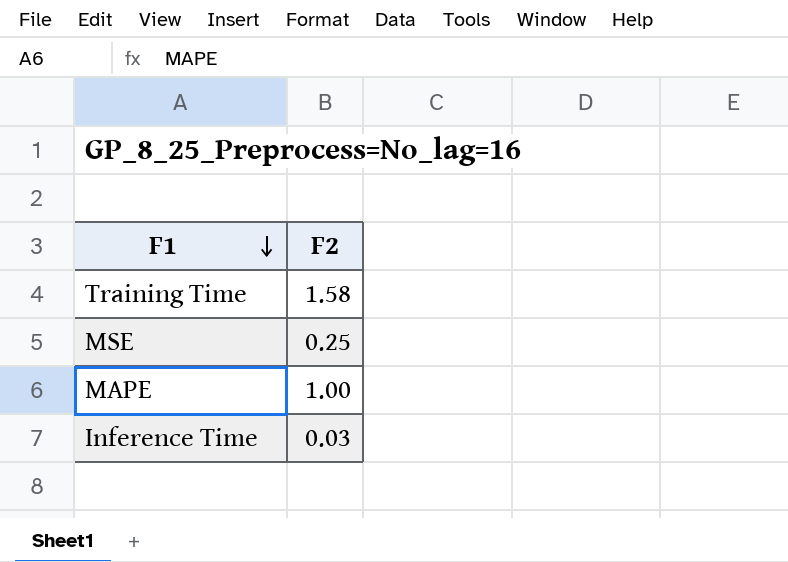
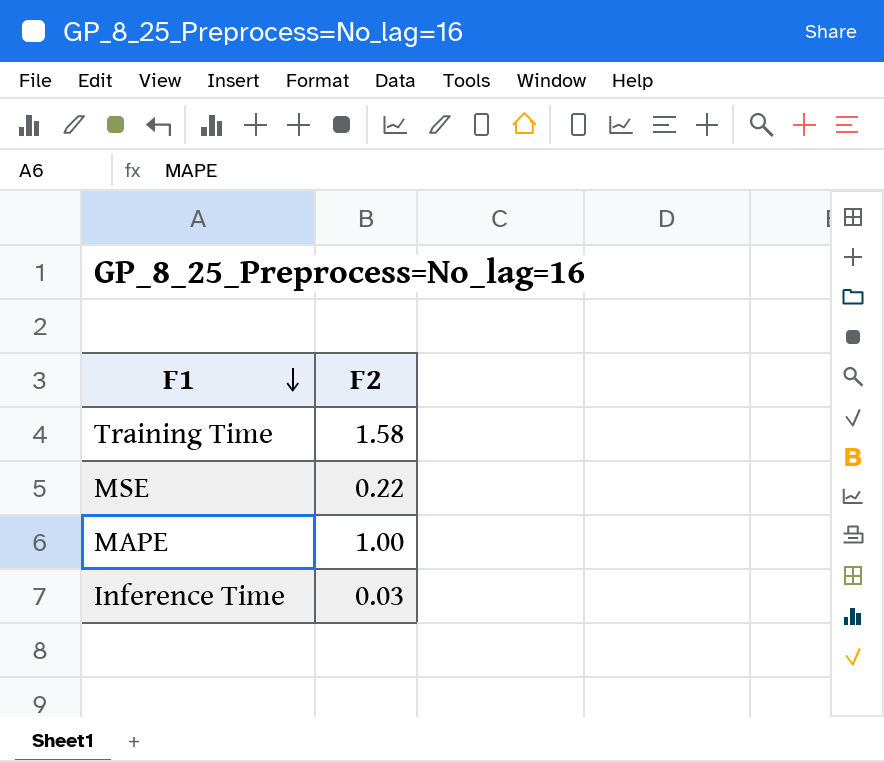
MSE | F2: 0.25 -> 0.22

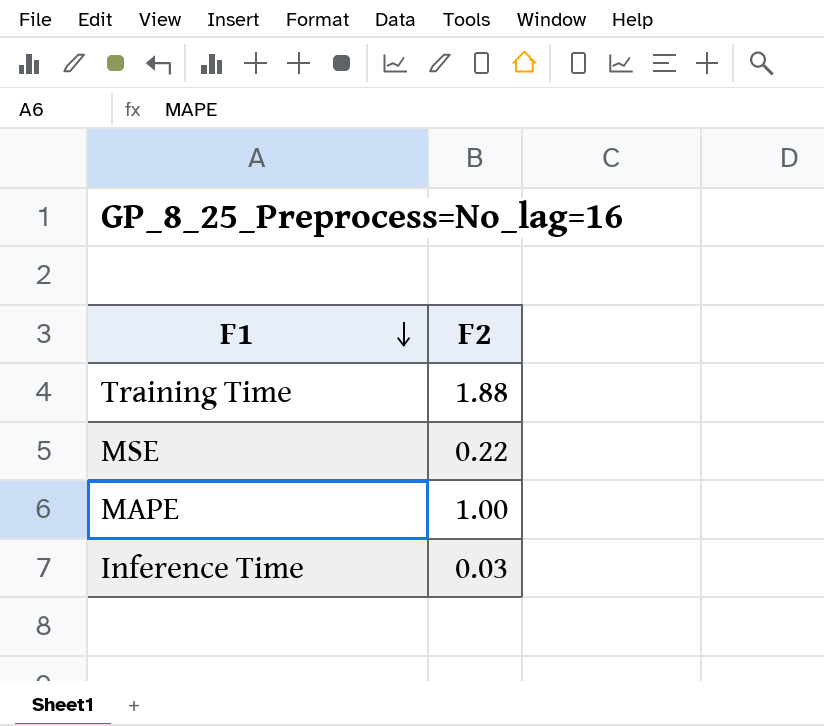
Training Time | F2: 1.58 -> 1.88

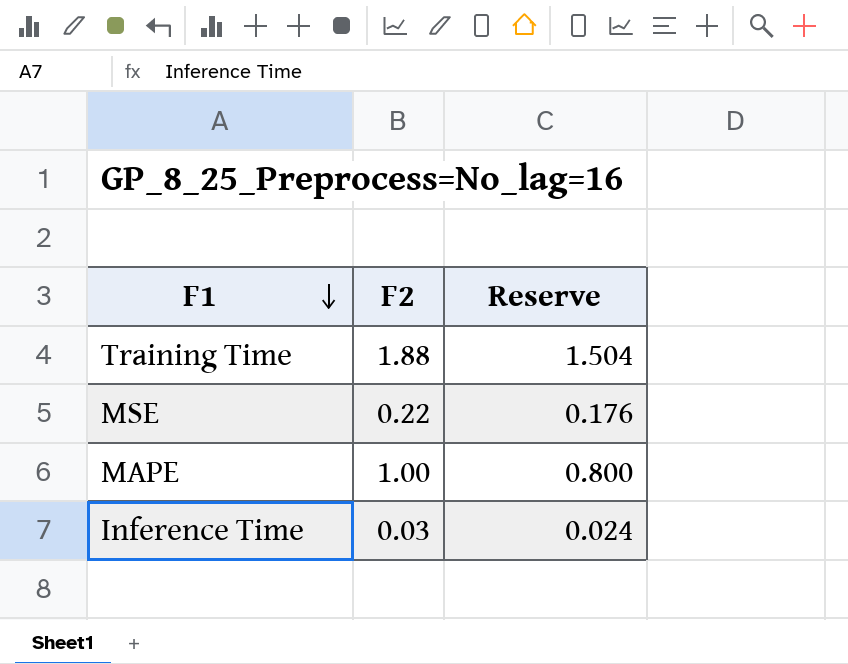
column Reserve | formula: none -> [F2] * 0.8

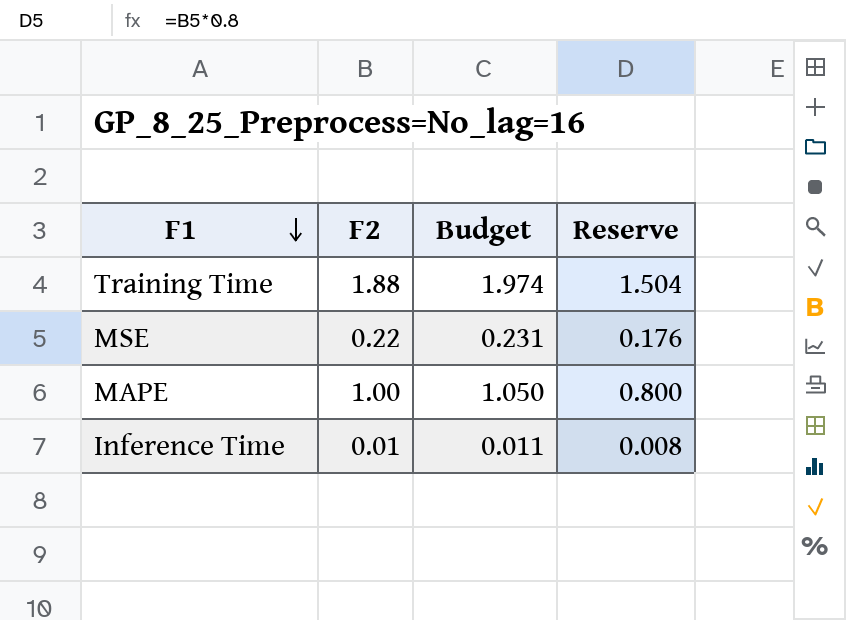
column Budget | formula: none -> [F2] * 1.05
Inference Time | F2: 0.03 -> 0.01
Inference Time | Reserve: 0.024 -> 0.008

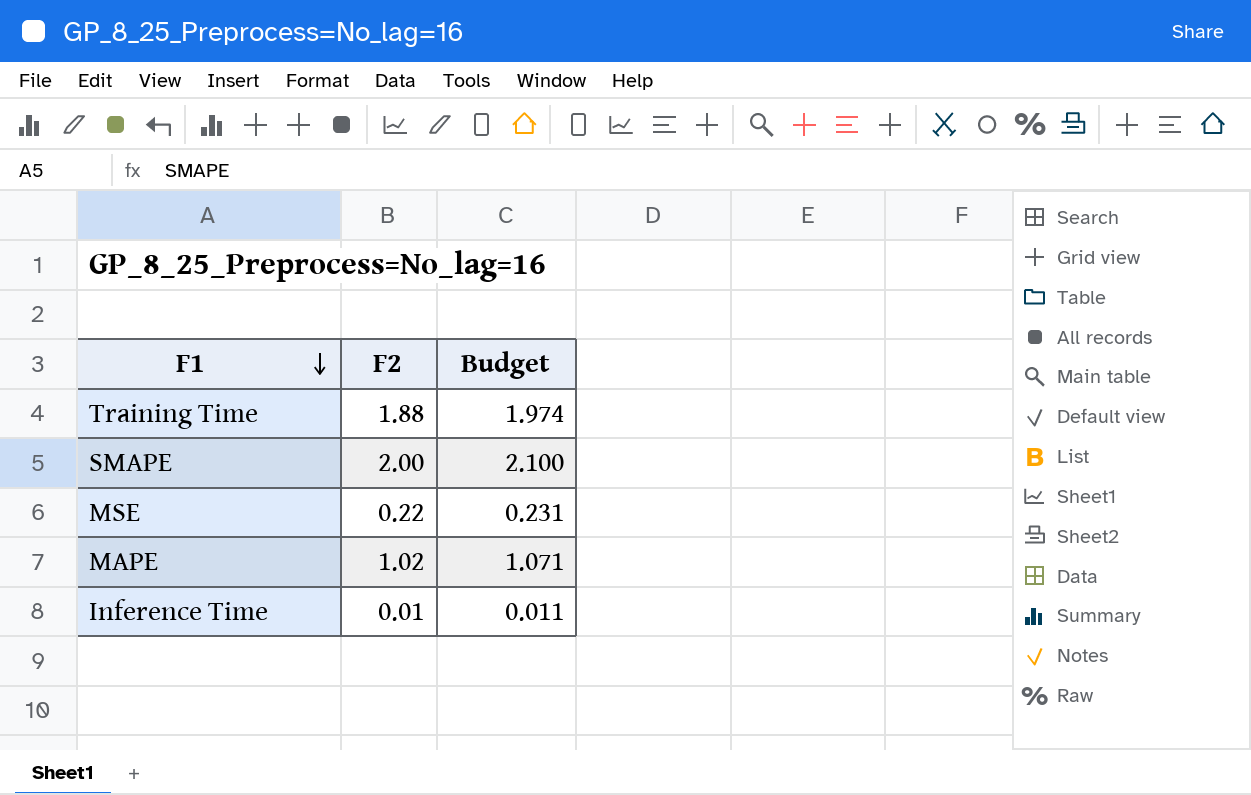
column Reserve | formula: [F2] * 0.8 -> none
row SMAPE: none -> 2.00 | 2.100
MAPE | F2: 1.00 -> 1.02
MAPE | Budget: 1.050 -> 1.071

